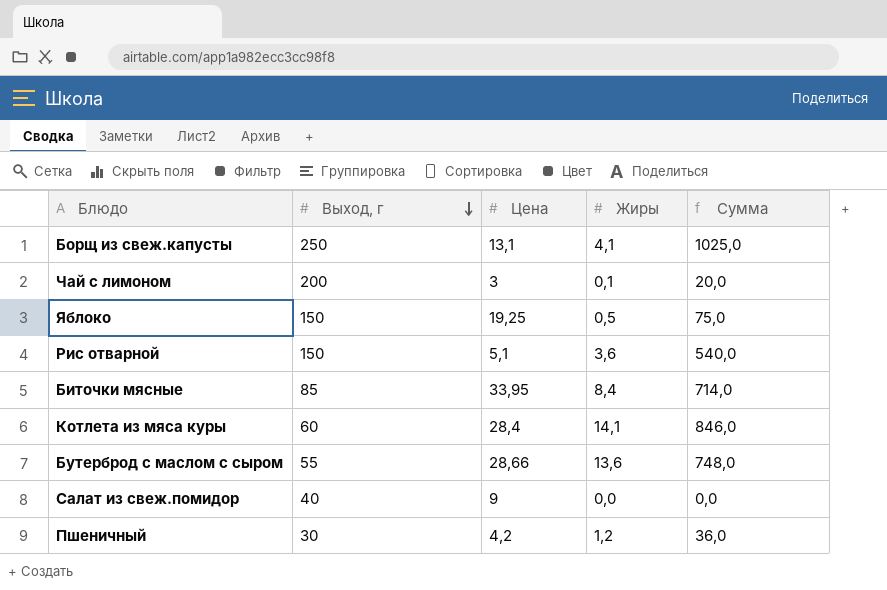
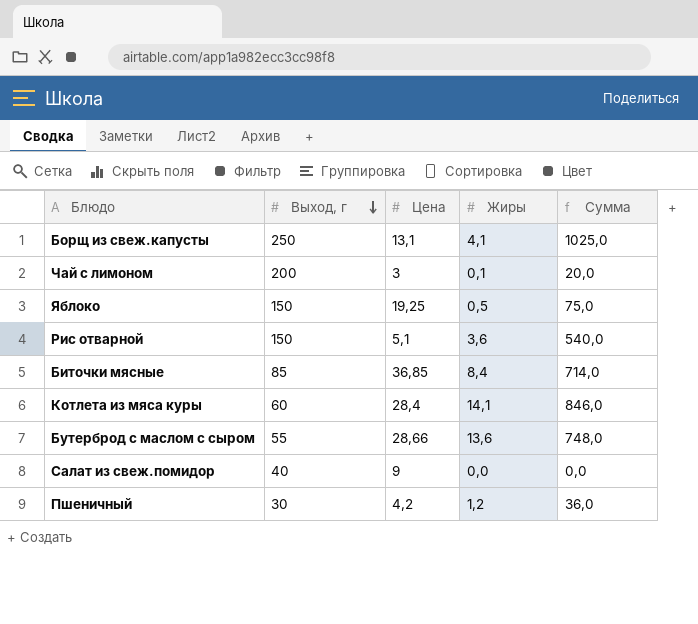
Биточки мясные | Цена: 33,95 -> 36,85

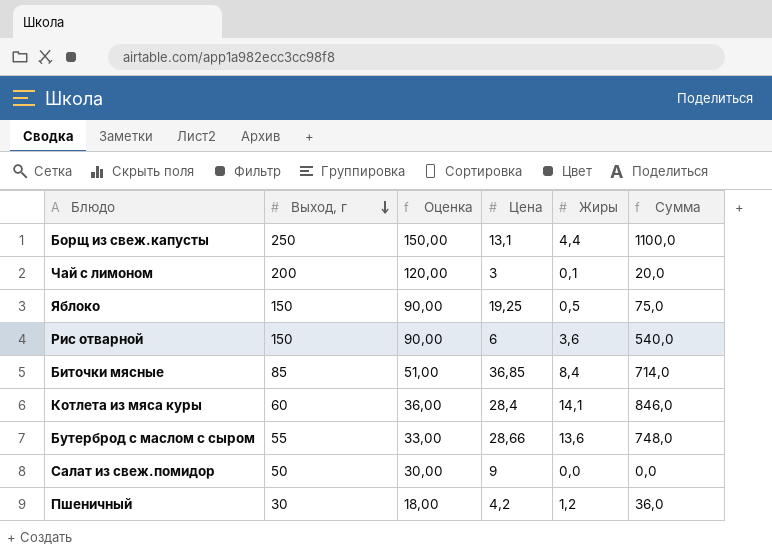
column Оценка | formula: none -> [Выход, г] * 0,6
Борщ из свеж.капусты | Жиры: 4,1 -> 4,4
Борщ из свеж.капусты | Сумма: 1025,0 -> 1100,0
Рис отварной | Цена: 5,1 -> 6
Салат из свеж.помидор | Выход, г: 40 -> 50

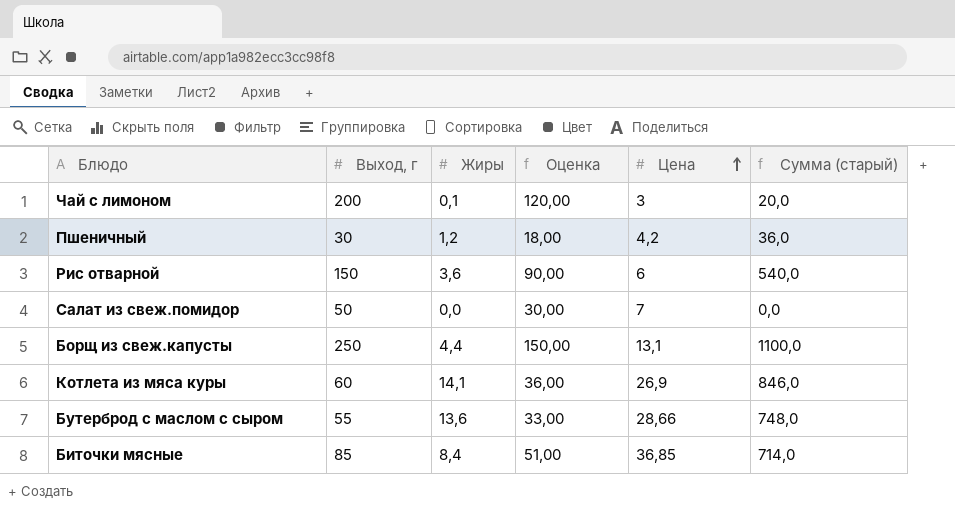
row order: Выход, г descending -> Цена ascending
column Жиры | position: 5 -> 3
column name: Сумма -> Сумма (старый)
row Яблоко: 150 | 90,00 | 19,25 | 0,5 | 75,0 -> none
Салат из свеж.помидор | Цена: 9 -> 7
Котлета из мяса куры | Цена: 28,4 -> 26,9

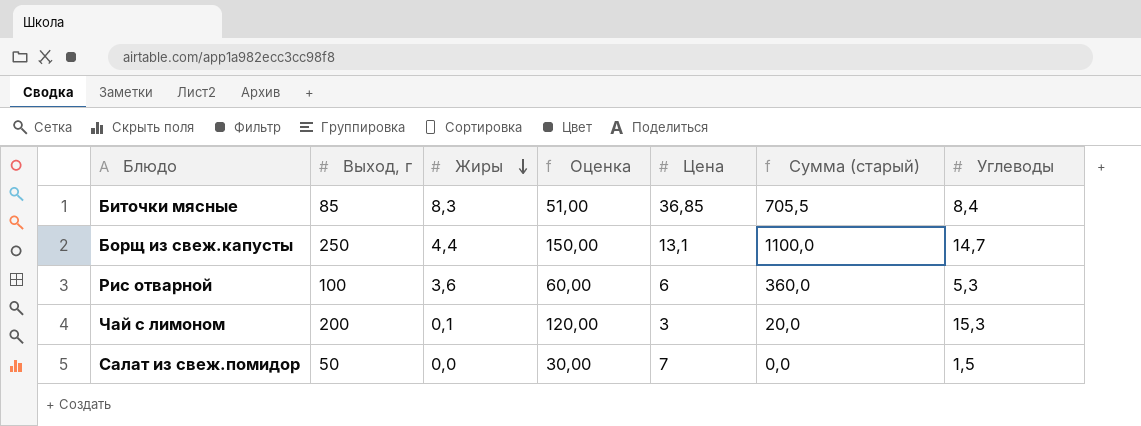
row order: Цена ascending -> Жиры descending
column Углеводы | position: none -> 7
row Пшеничный: 30 | 1,2 | 18,00 | 4,2 | 36,0 -> none
row Котлета из мяса куры: 60 | 14,1 | 36,00 | 26,9 | 846,0 -> none
row Бутерброд с маслом с сыром: 55 | 13,6 | 33,00 | 28,66 | 748,0 -> none
Биточки мясные | Жиры: 8,4 -> 8,3
Биточки мясные | Сумма (старый): 714,0 -> 705,5
Рис отварной | Выход, г: 150 -> 100
Рис отварной | Оценка: 90,00 -> 60,00
Рис отварной | Сумма (старый): 540,0 -> 360,0

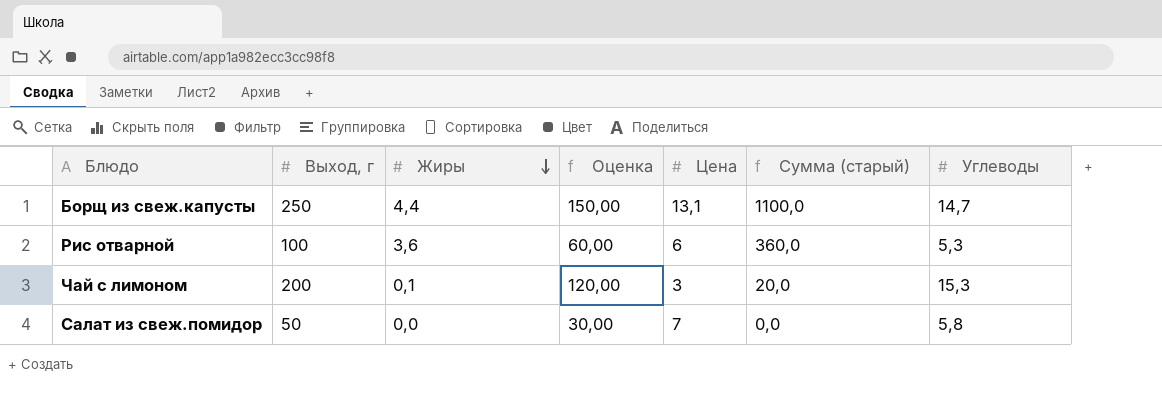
row Биточки мясные: 85 | 8,3 | 51,00 | 36,85 | 705,5 | 8,4 -> none
Салат из свеж.помидор | Углеводы: 1,5 -> 5,8

